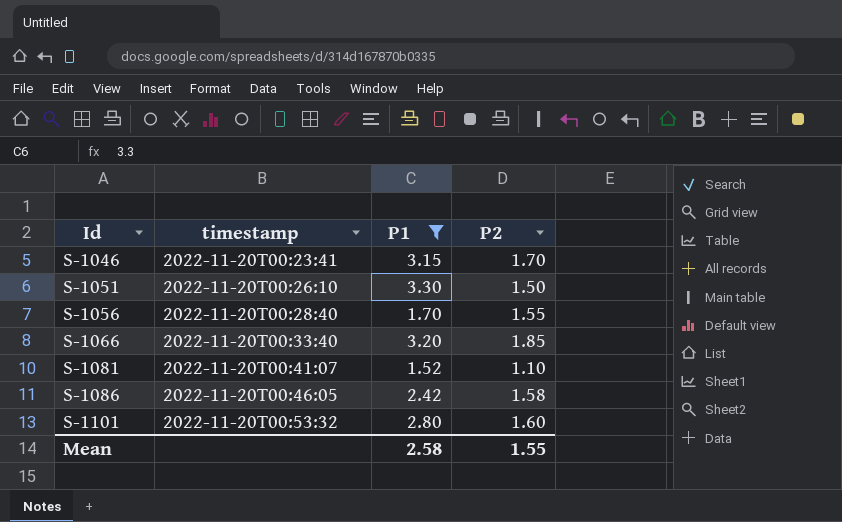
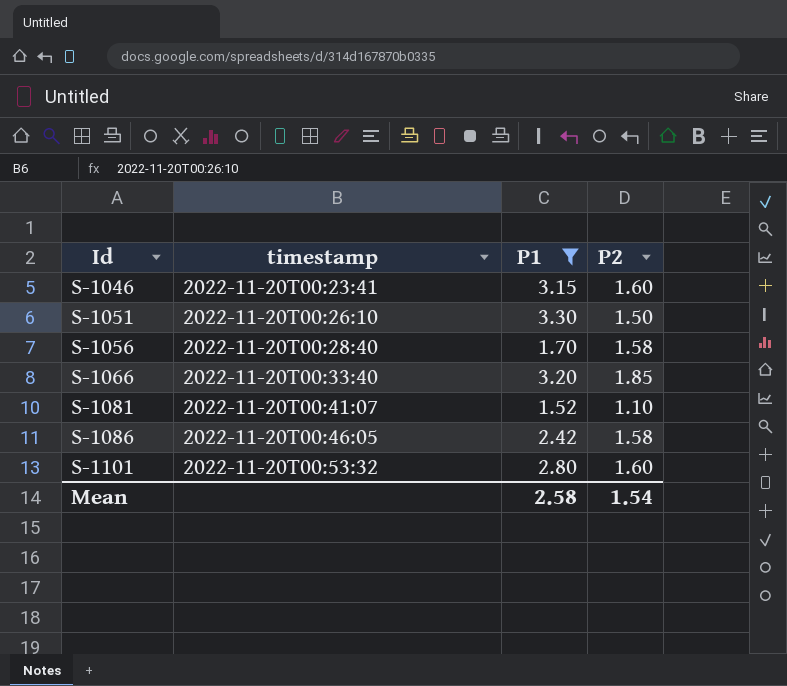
S-1046 | P2: 1.70 -> 1.60
S-1056 | P2: 1.55 -> 1.58
Mean | P2: 1.55 -> 1.54

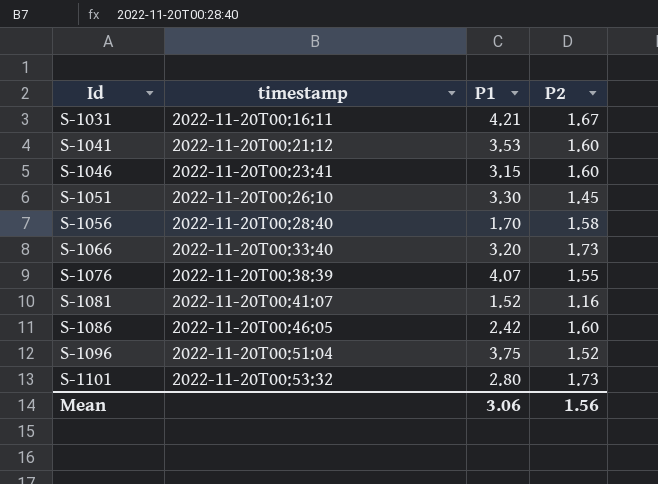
filter: P1 <= 3.30 -> none
S-1051 | P2: 1.50 -> 1.45
S-1066 | P2: 1.85 -> 1.73
S-1081 | P2: 1.10 -> 1.16
S-1086 | P2: 1.58 -> 1.60
S-1101 | P2: 1.60 -> 1.73
Mean | P1: 2.58 -> 3.06
Mean | P2: 1.54 -> 1.56

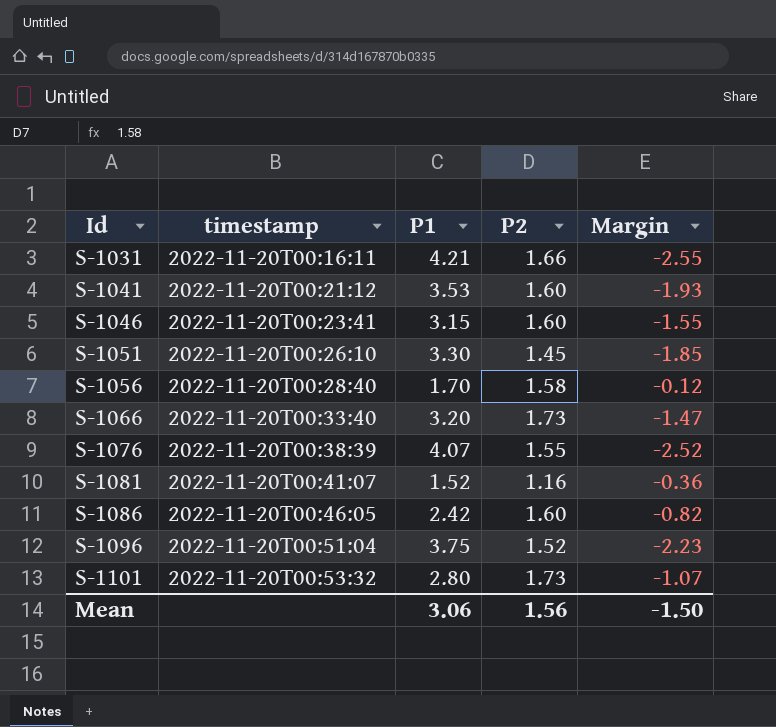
column Margin | formula: none -> [P2] - [P1]
S-1031 | P2: 1.67 -> 1.66

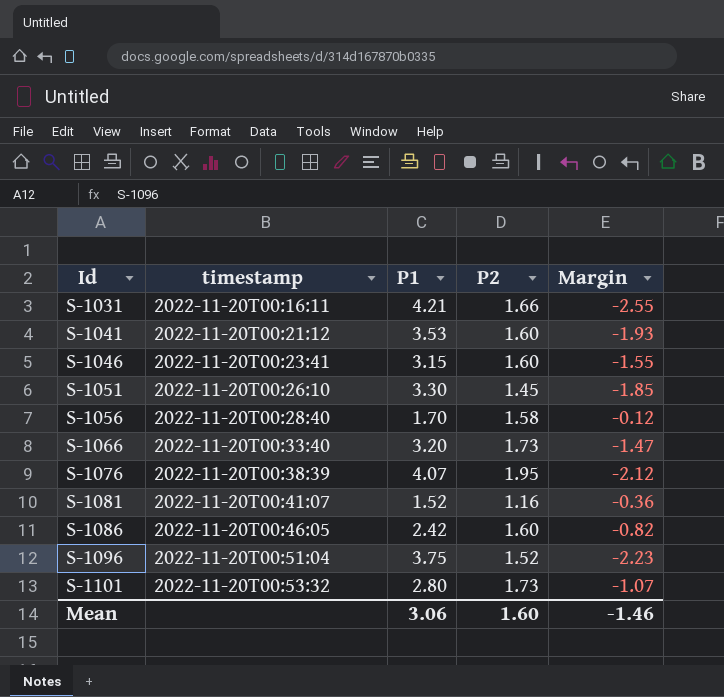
S-1076 | P2: 1.55 -> 1.95
S-1076 | Margin: -2.52 -> -2.12
Mean | P2: 1.56 -> 1.60
Mean | Margin: -1.50 -> -1.46

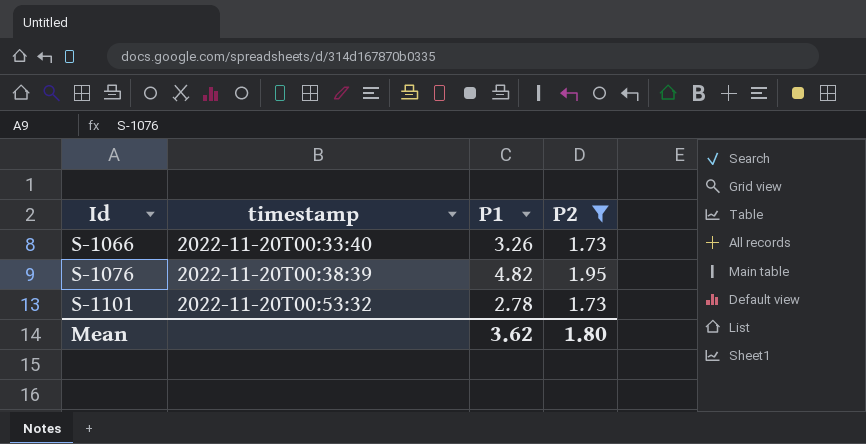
filter: none -> P2 >= 1.73
column Margin | formula: [P2] - [P1] -> none
S-1066 | P1: 3.20 -> 3.26
S-1076 | P1: 4.07 -> 4.82
S-1101 | P1: 2.80 -> 2.78
Mean | P1: 3.06 -> 3.62
Mean | P2: 1.60 -> 1.80

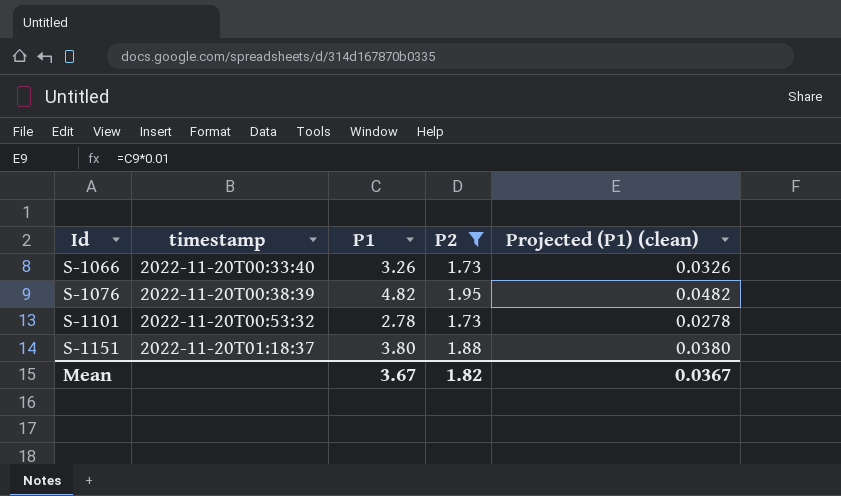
column Projected (P1) (clean) | formula: none -> [P1] * 0.01
row S-1151: none -> 2022-11-20T01:18:37 | 3.80 | 1.88 | 0.0380
Mean | P1: 3.62 -> 3.67
Mean | P2: 1.80 -> 1.82

